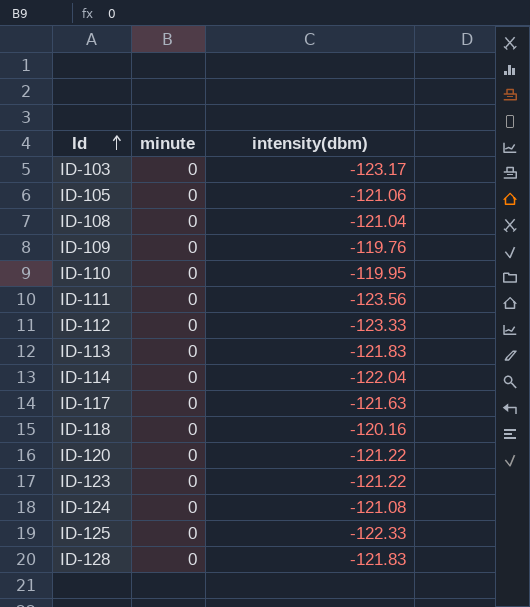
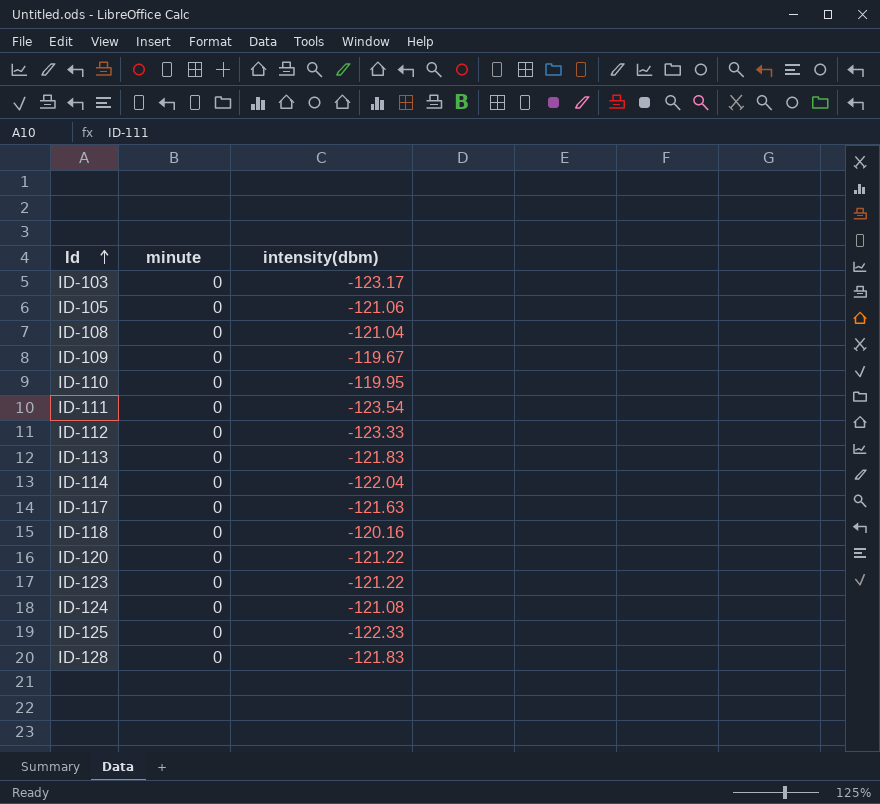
ID-109 | intensity(dbm): -119.76 -> -119.67
ID-111 | intensity(dbm): -123.56 -> -123.54

